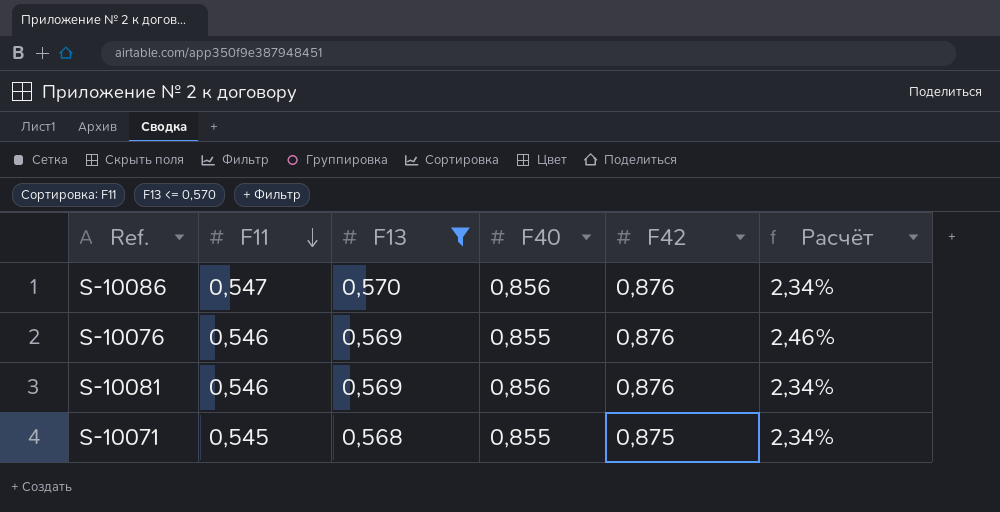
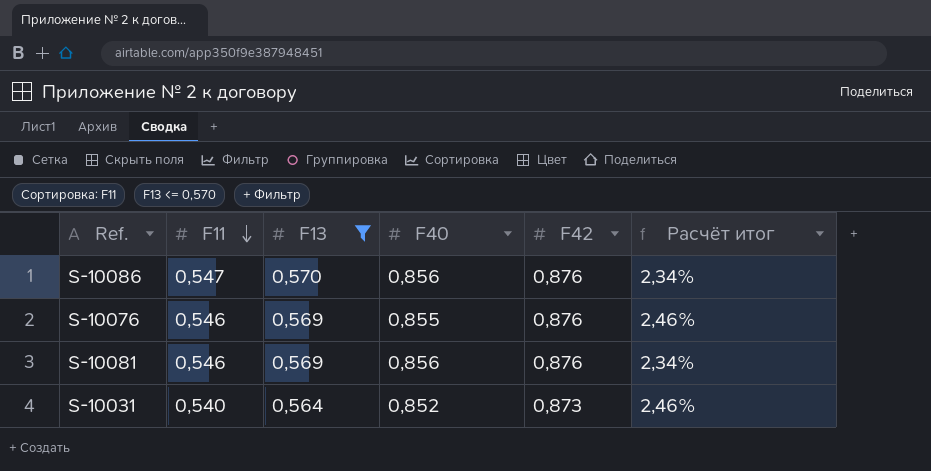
column name: Расчёт -> Расчёт итог
row S-10071: 0,545 | 0,568 | 0,855 | 0,875 | 2,34% -> none
row S-10031: none -> 0,540 | 0,564 | 0,852 | 0,873 | 2,46%

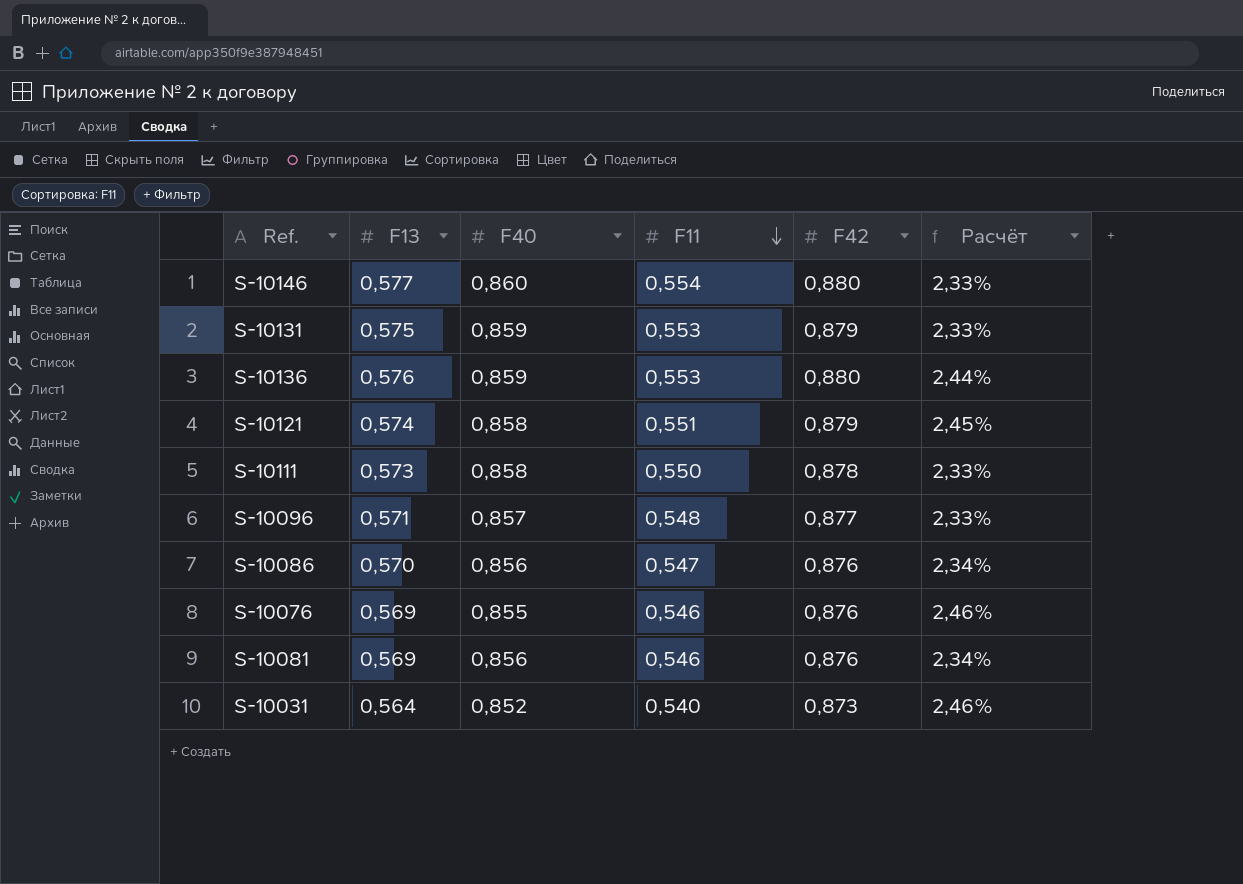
filter: F13 <= 0,570 -> none
column F11 | position: 2 -> 4
column name: Расчёт итог -> Расчёт

